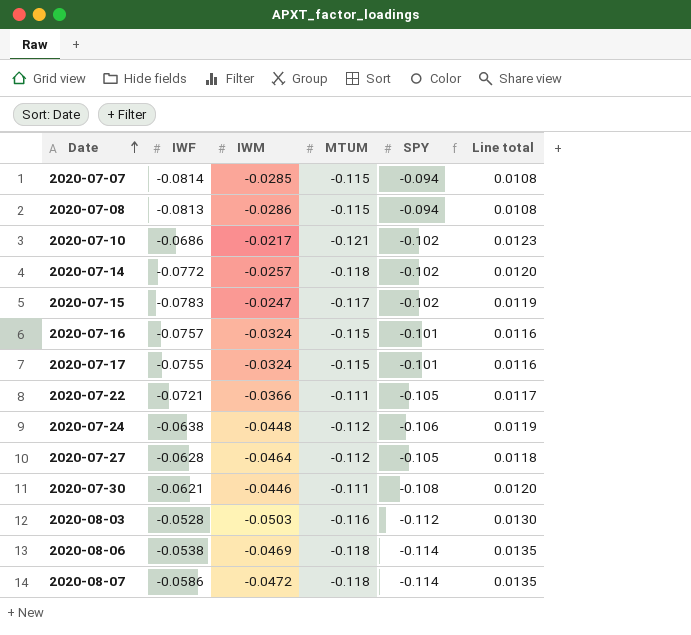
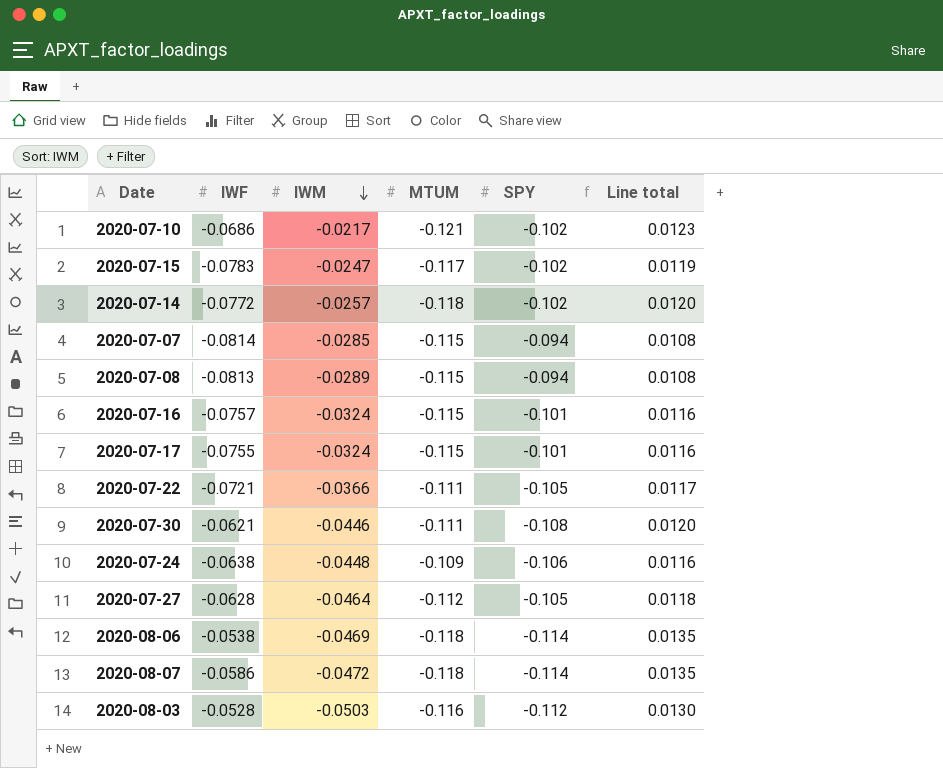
row order: Date ascending -> IWM descending
2020-07-08 | IWM: -0.0286 -> -0.0289
2020-07-24 | MTUM: -0.112 -> -0.109
2020-07-24 | Line total: 0.0119 -> 0.0116

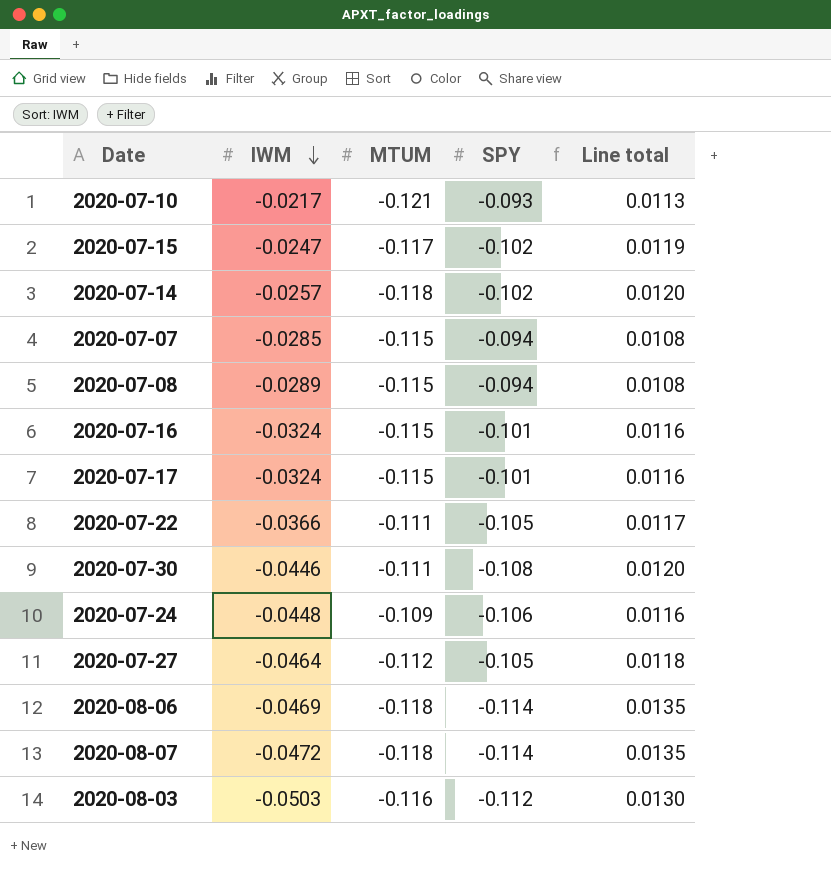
column IWF | position: 2 -> none
2020-07-10 | SPY: -0.102 -> -0.093
2020-07-10 | Line total: 0.0123 -> 0.0113

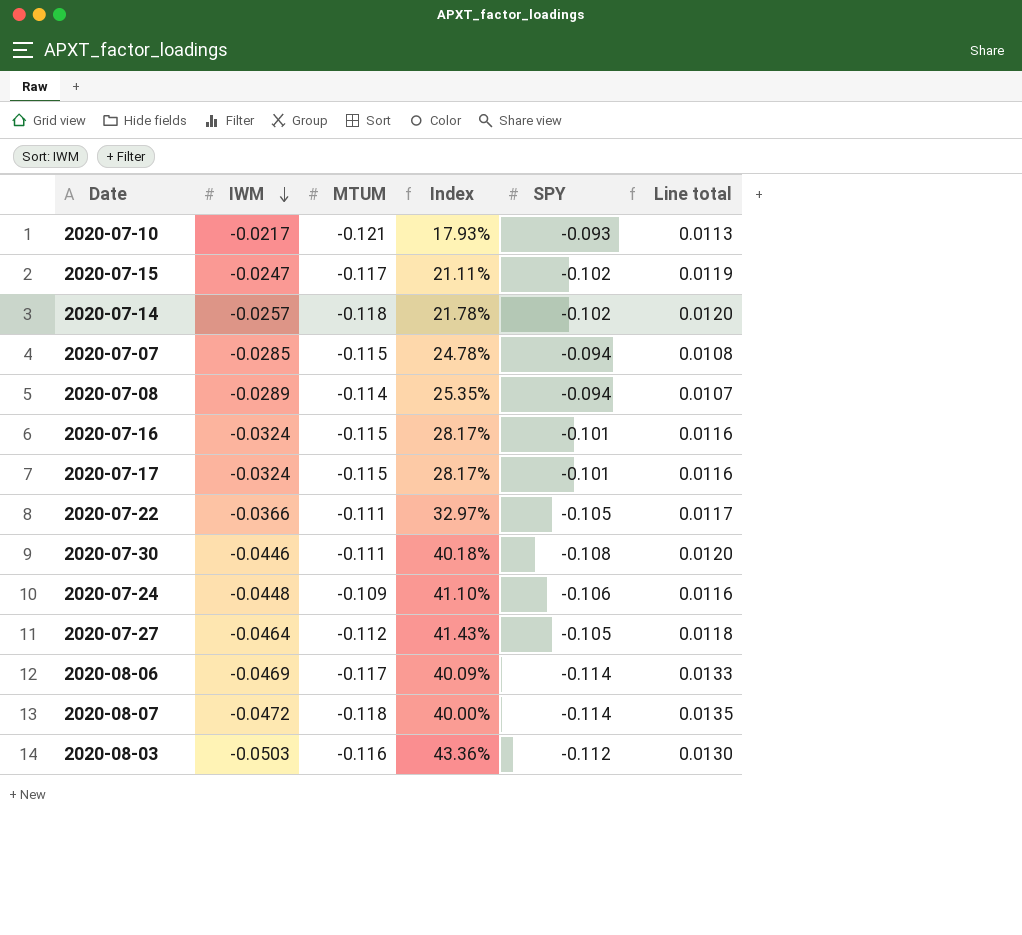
column Index | formula: none -> [IWM] / [MTUM]
2020-07-08 | MTUM: -0.115 -> -0.114
2020-07-08 | Line total: 0.0108 -> 0.0107
2020-08-06 | MTUM: -0.118 -> -0.117
2020-08-06 | Line total: 0.0135 -> 0.0133

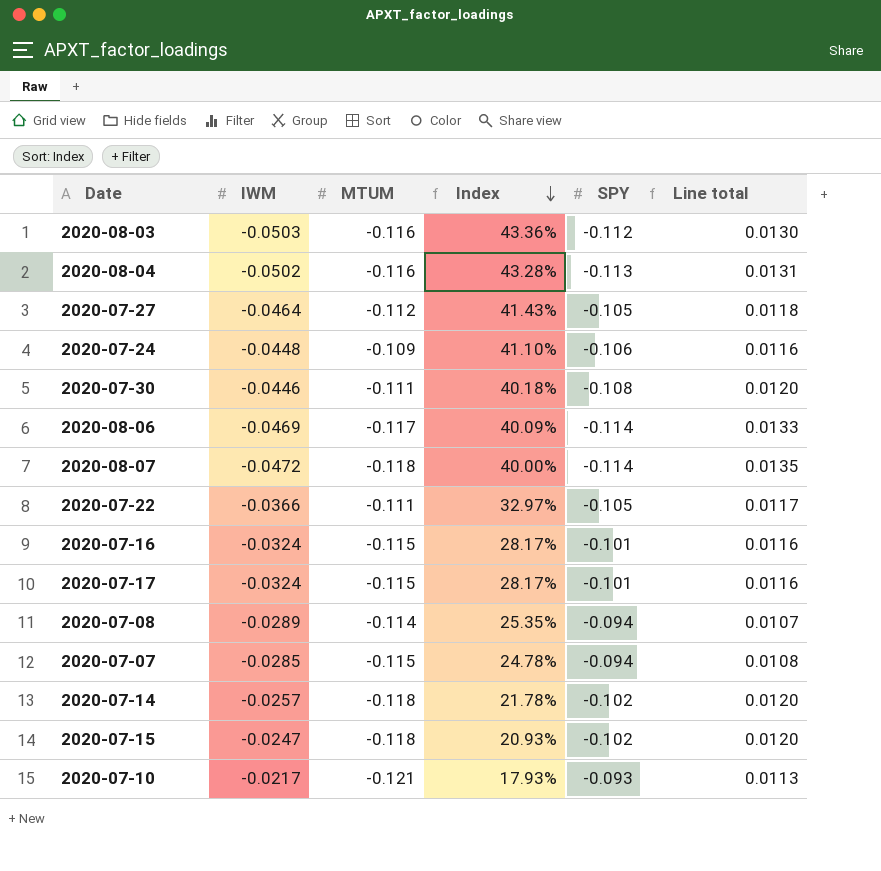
row order: IWM descending -> Index descending
row 2020-08-04: none -> -0.0502 | -0.116 | 43.28% | -0.113 | 0.0131
2020-07-15 | MTUM: -0.117 -> -0.118
2020-07-15 | Index: 21.11% -> 20.93%
2020-07-15 | Line total: 0.0119 -> 0.0120

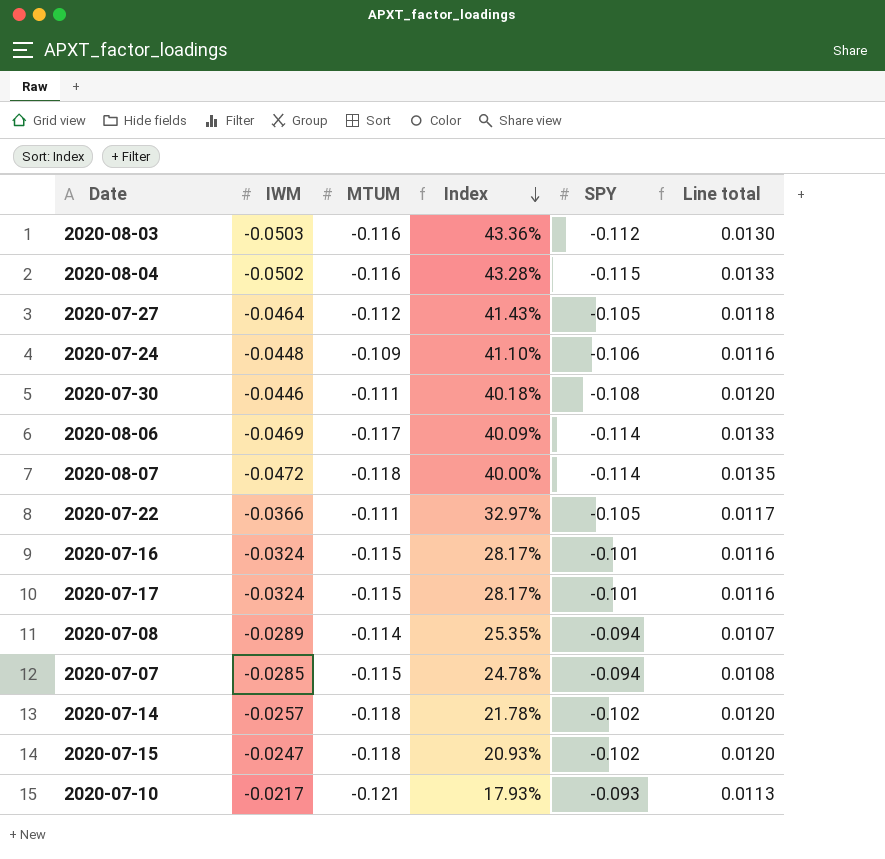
2020-08-04 | SPY: -0.113 -> -0.115
2020-08-04 | Line total: 0.0131 -> 0.0133

